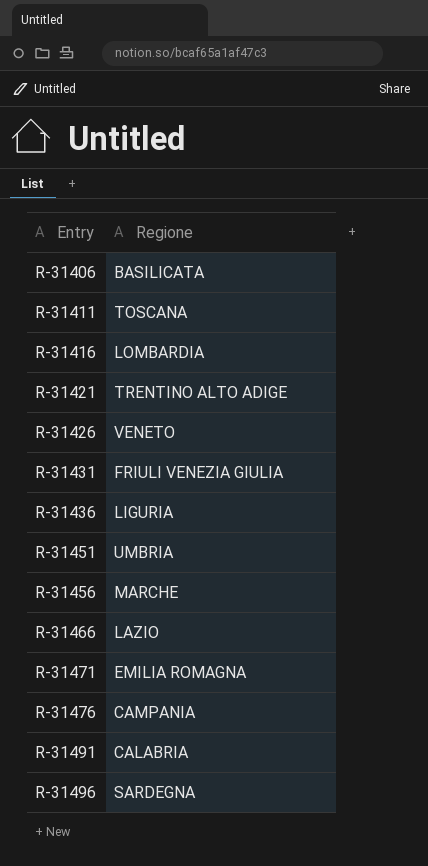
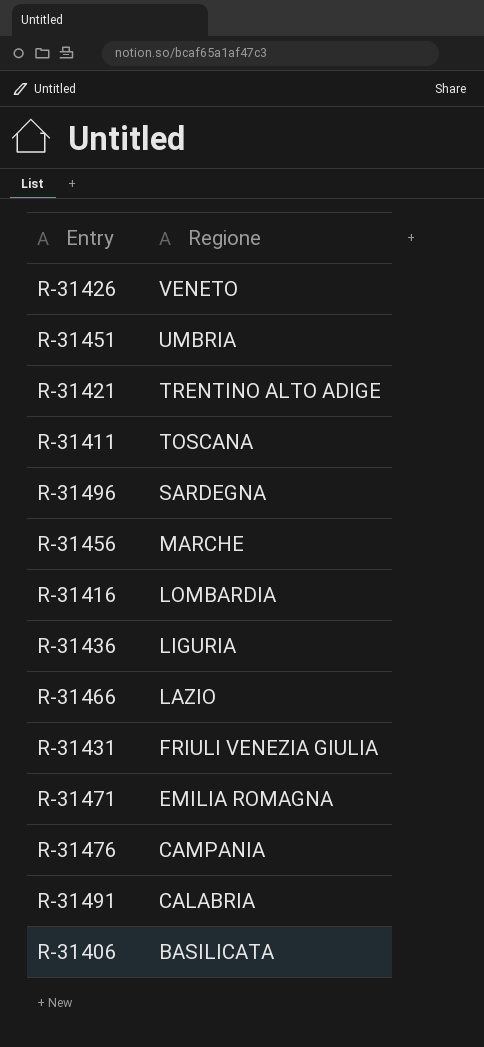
row order: Entry ascending -> Regione descending

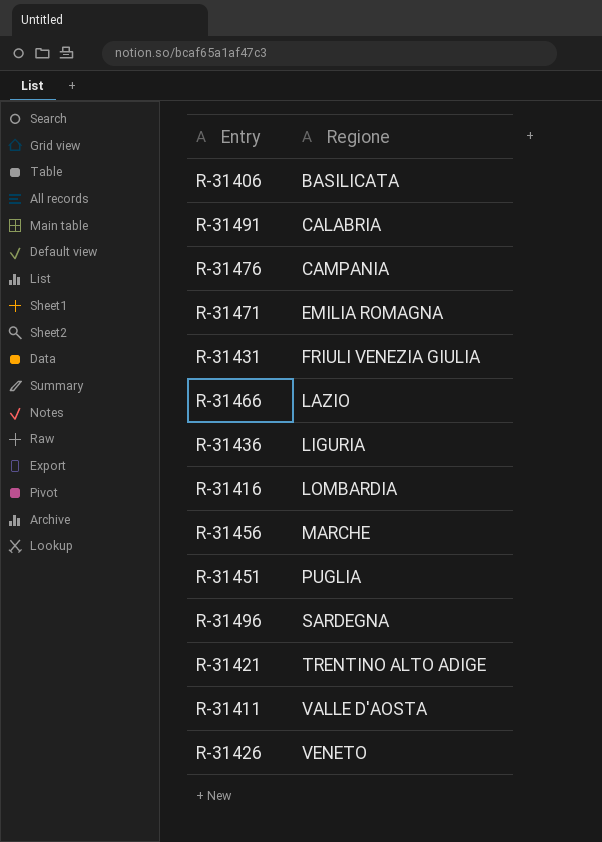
row order: Regione descending -> Regione ascending
R-31451 | Regione: UMBRIA -> PUGLIA
R-31411 | Regione: TOSCANA -> VALLE D'AOSTA

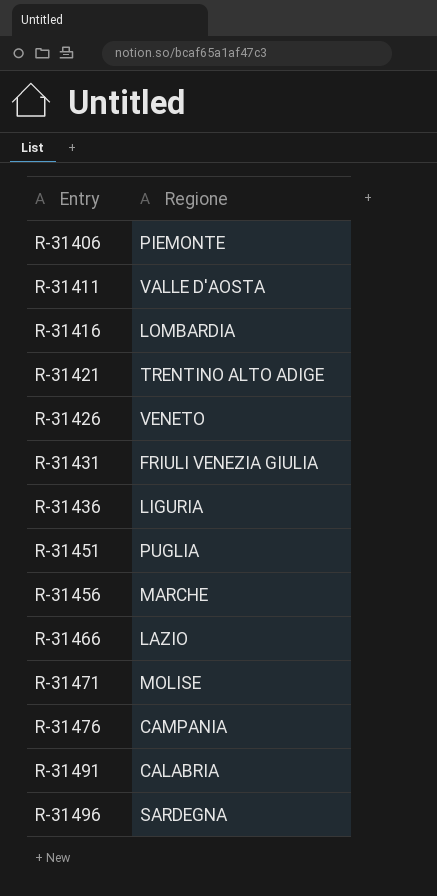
row order: Regione ascending -> Entry ascending
R-31406 | Regione: BASILICATA -> PIEMONTE
R-31471 | Regione: EMILIA ROMAGNA -> MOLISE

